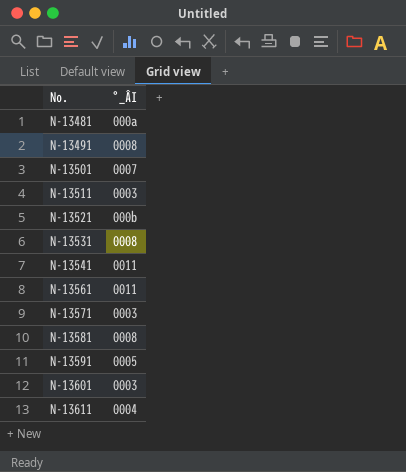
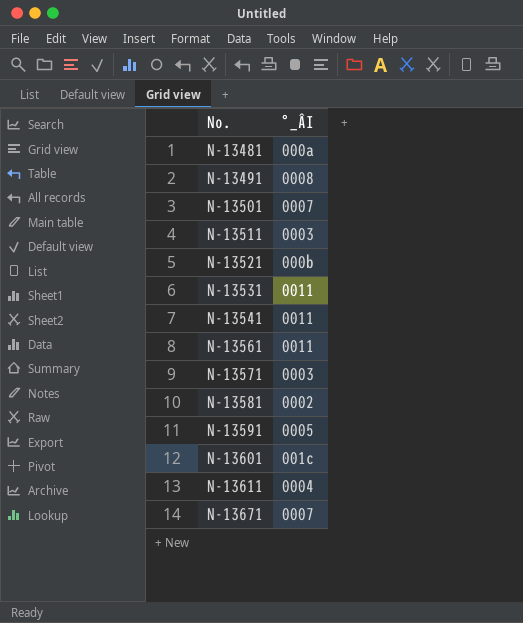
N-13531 | °_ÂI: 0008 -> 0011
N-13581 | °_ÂI: 0008 -> 0002
N-13601 | °_ÂI: 0003 -> 001c
row N-13671: none -> 0007

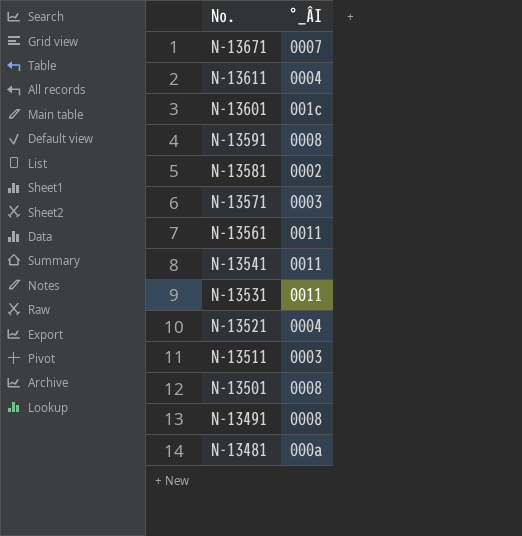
row order: No. ascending -> No. descending
N-13591 | °_ÂI: 0005 -> 0008
N-13521 | °_ÂI: 000b -> 0004
N-13501 | °_ÂI: 0007 -> 0008

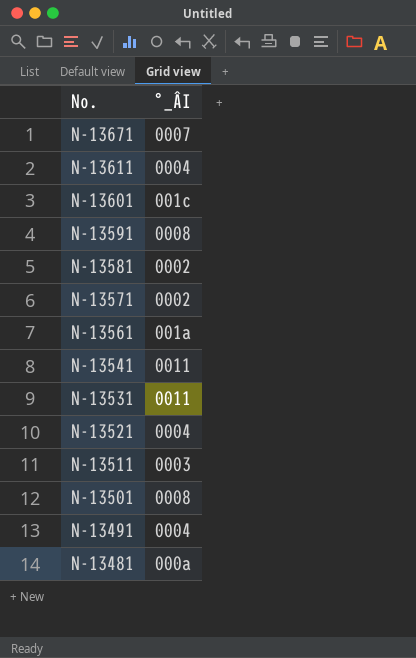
N-13571 | °_ÂI: 0003 -> 0002
N-13561 | °_ÂI: 0011 -> 001a
N-13491 | °_ÂI: 0008 -> 0004

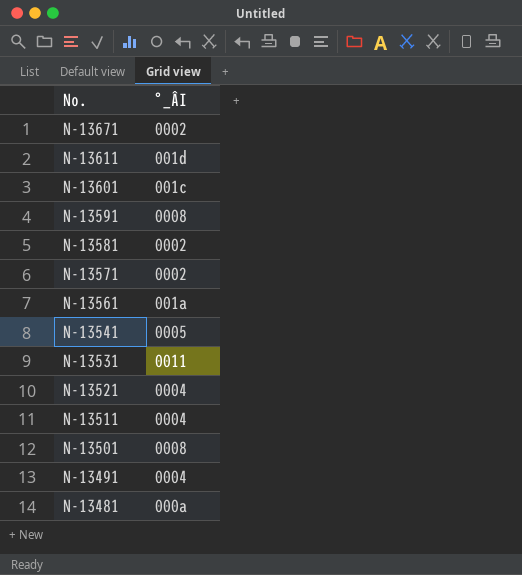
N-13671 | °_ÂI: 0007 -> 0002
N-13611 | °_ÂI: 0004 -> 001d
N-13541 | °_ÂI: 0011 -> 0005
N-13511 | °_ÂI: 0003 -> 0004

